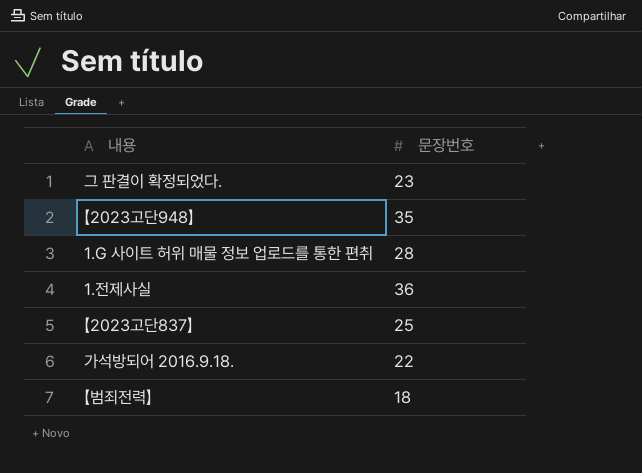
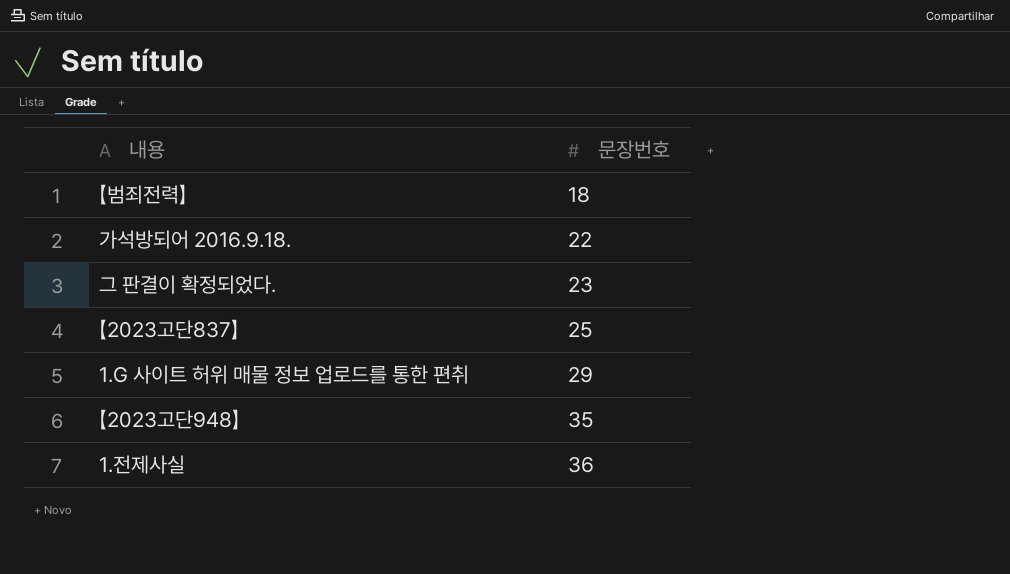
row order: none -> 문장번호 ascending
1.G 사이트 허위 매물 정보 업로드를 통한 편취 | 문장번호: 28 -> 29

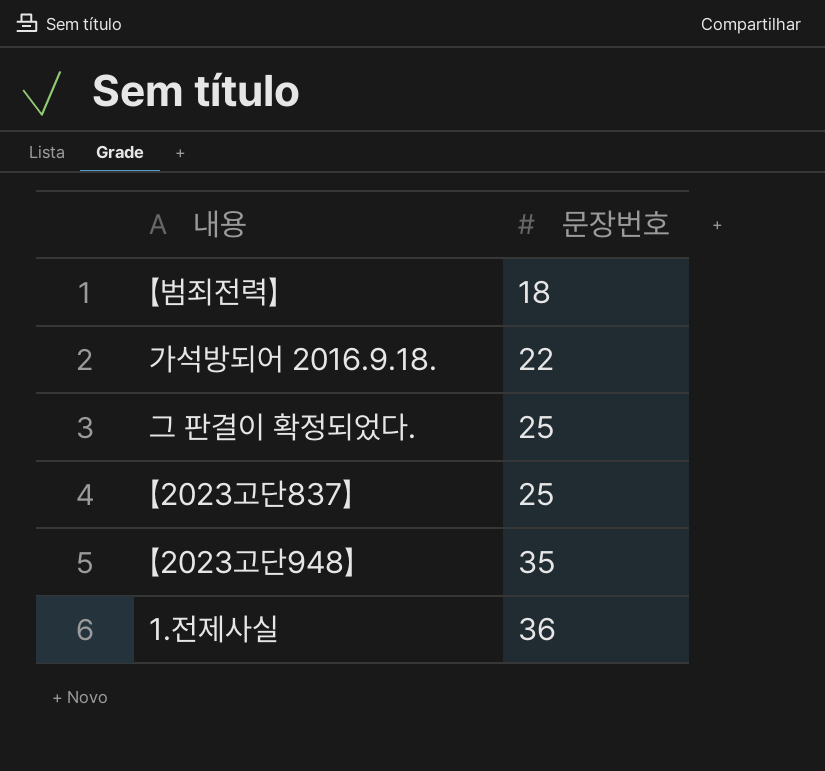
row 1.G 사이트 허위 매물 정보 업로드를 통한 편취: 29 -> none
그 판결이 확정되었다. | 문장번호: 23 -> 25

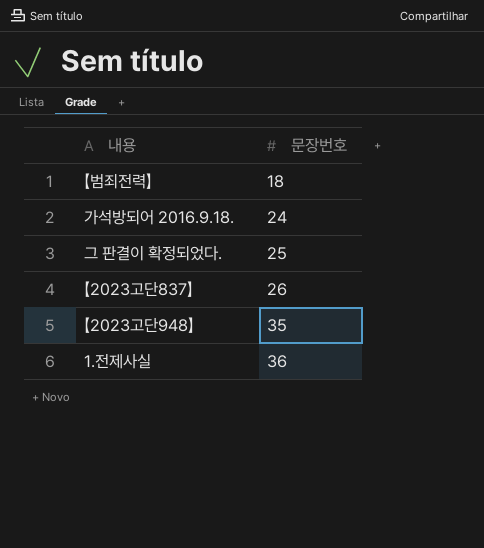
가석방되어 2016.9.18. | 문장번호: 22 -> 24
【2023고단837】 | 문장번호: 25 -> 26

